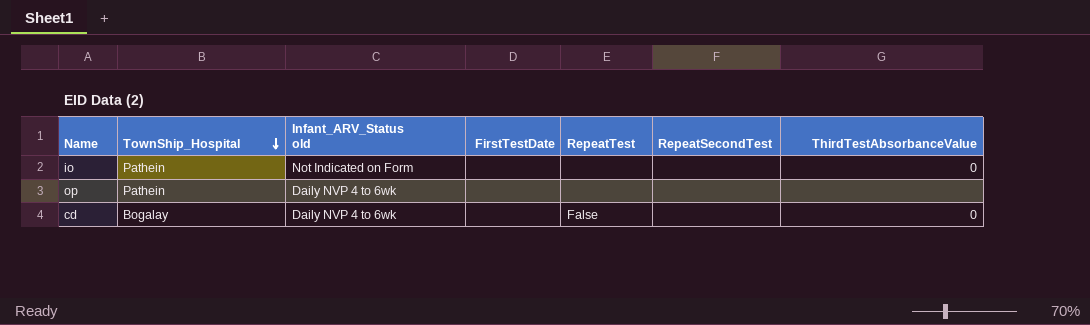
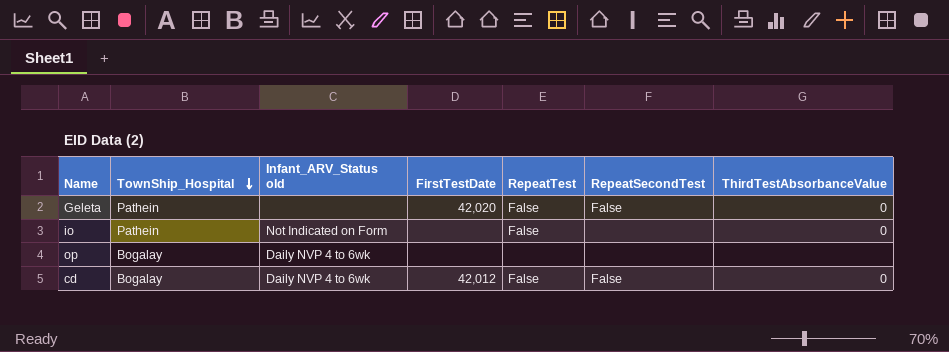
row Geleta: none -> Pathein | none | 42,020 | False | False | 0
io | RepeatTest: none -> False
op | TownShip_Hospital: Pathein -> Bogalay
cd | FirstTestDate: none -> 42,012
cd | RepeatSecondTest: none -> False

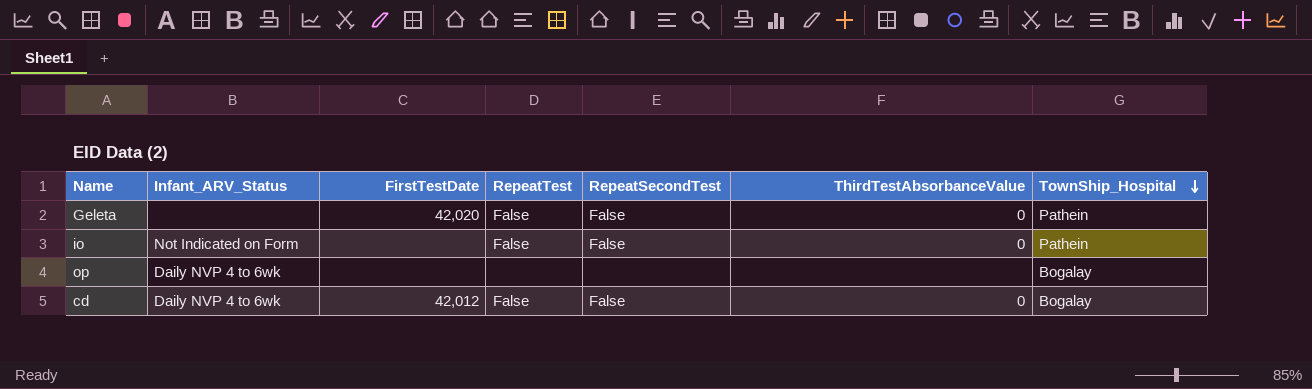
column name: Infant_ARV_Status old -> Infant_ARV_Status
column TownShip_Hospital | position: 2 -> 7
io | RepeatSecondTest: none -> False

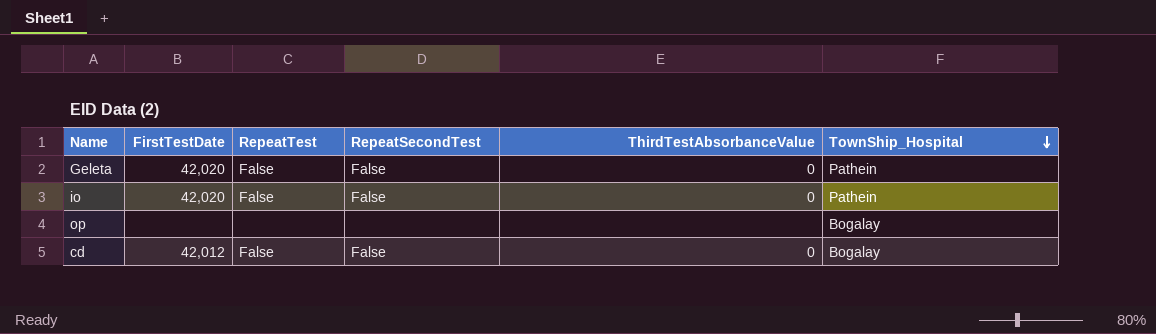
column Infant_ARV_Status | position: 2 -> none
io | FirstTestDate: none -> 42,020

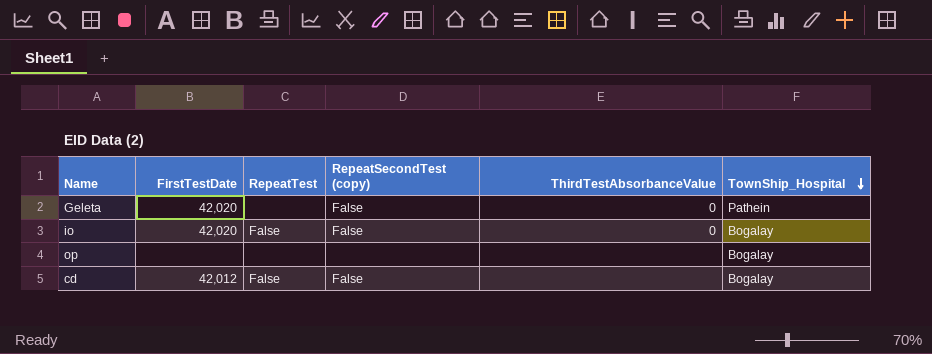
column name: RepeatSecondTest -> RepeatSecondTest (copy)
Geleta | RepeatTest: False -> none
io | TownShip_Hospital: Pathein -> Bogalay
cd | ThirdTestAbsorbanceValue: 0 -> none

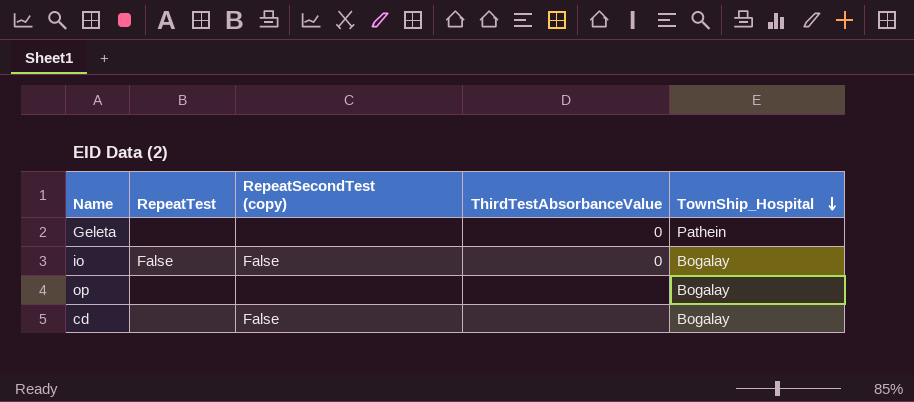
column FirstTestDate | position: 2 -> none
Geleta | RepeatSecondTest (copy): False -> none
cd | RepeatTest: False -> none

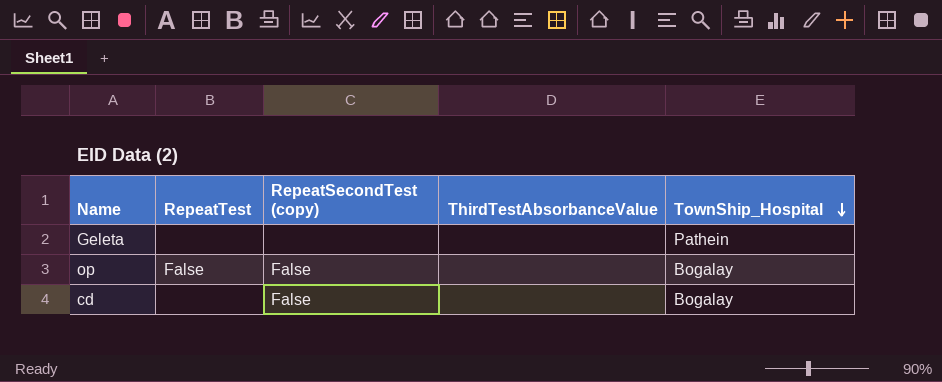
row io: False | False | 0 | Bogalay -> none
Geleta | ThirdTestAbsorbanceValue: 0 -> none
op | RepeatTest: none -> False
op | RepeatSecondTest (copy): none -> False

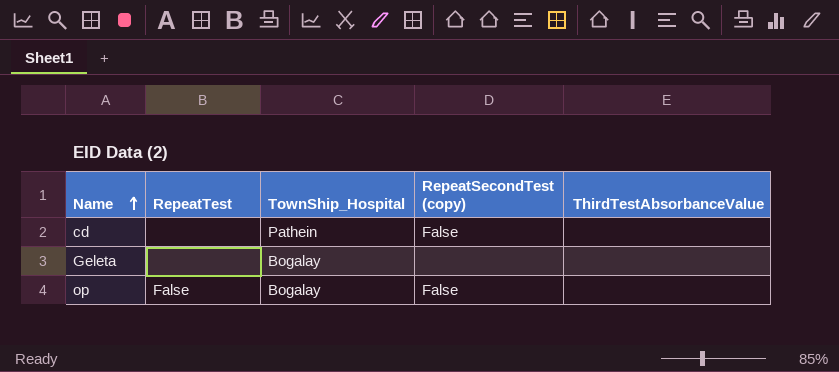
row order: TownShip_Hospital descending -> Name ascending
column TownShip_Hospital | position: 5 -> 3
cd | TownShip_Hospital: Bogalay -> Pathein
Geleta | TownShip_Hospital: Pathein -> Bogalay

